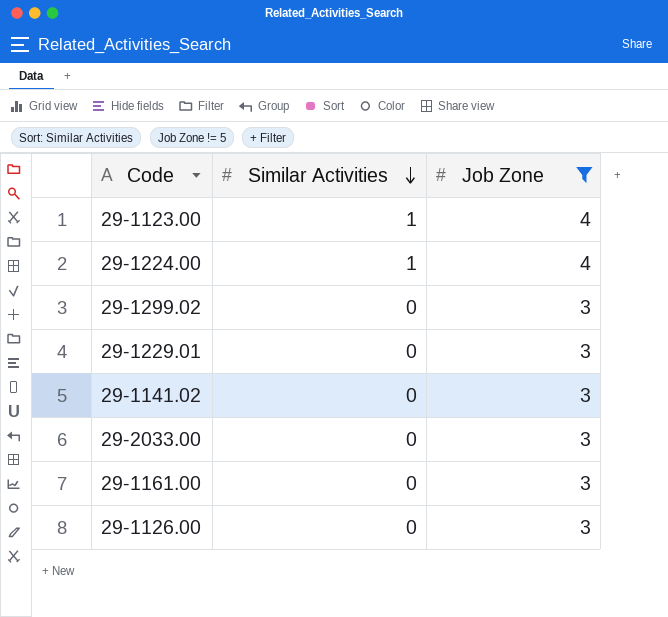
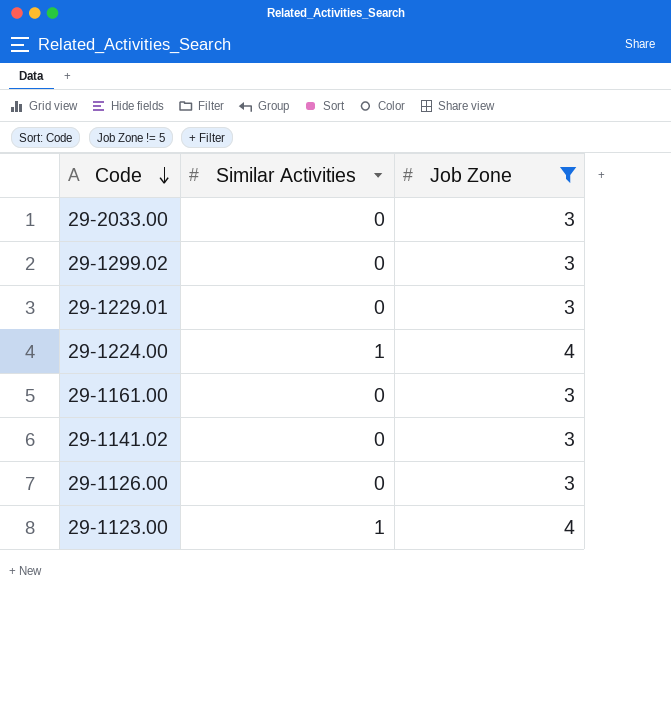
row order: Similar Activities descending -> Code descending

